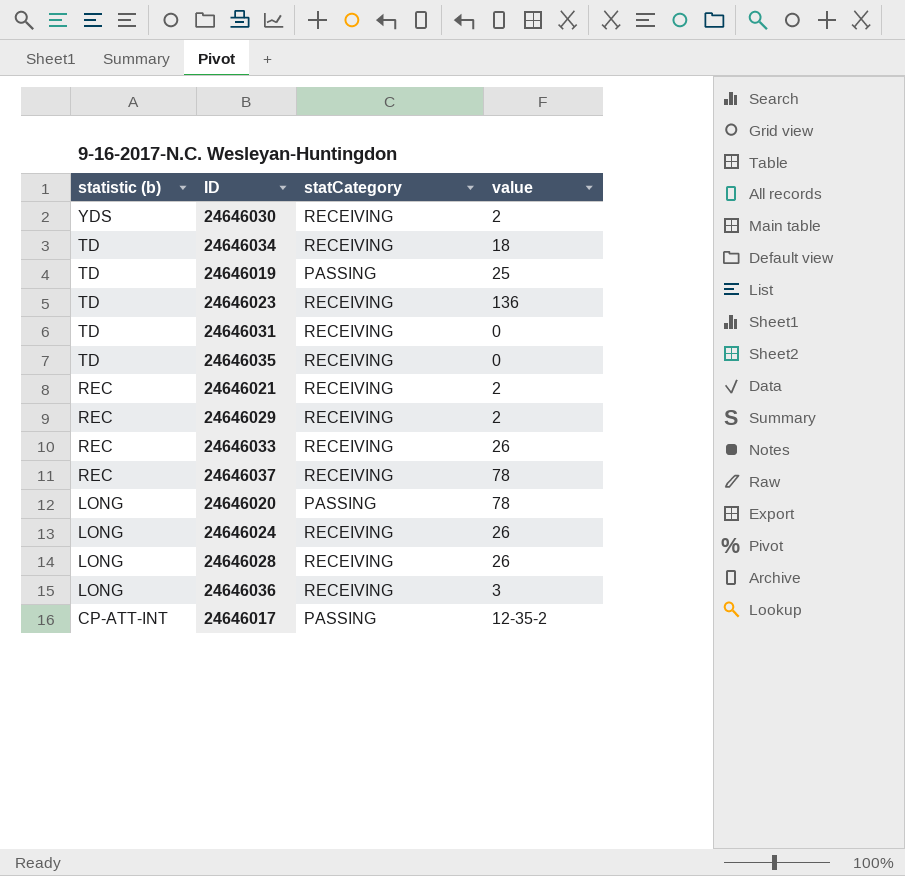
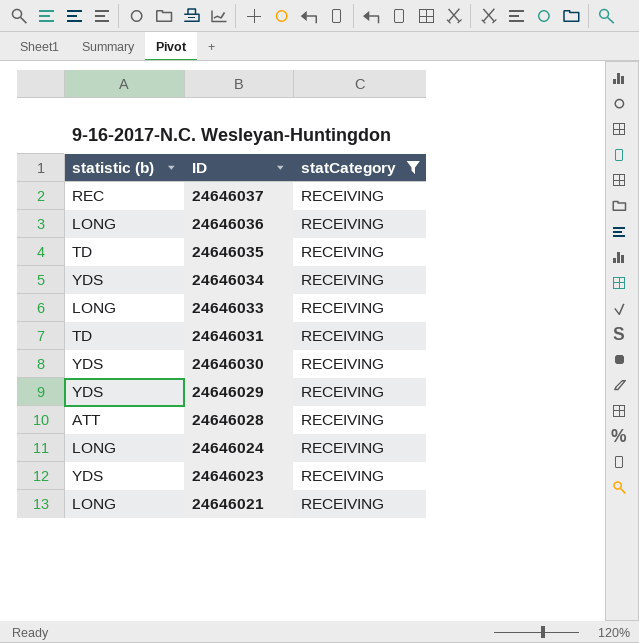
filter: none -> statCategory = RECEIVING
row order: statistic (b) descending -> ID descending
column value | position: 4 -> none
24646034 | statistic (b): TD -> YDS
24646033 | statistic (b): REC -> LONG
24646029 | statistic (b): REC -> YDS
24646028 | statistic (b): LONG -> ATT
24646023 | statistic (b): TD -> YDS
24646021 | statistic (b): REC -> LONG

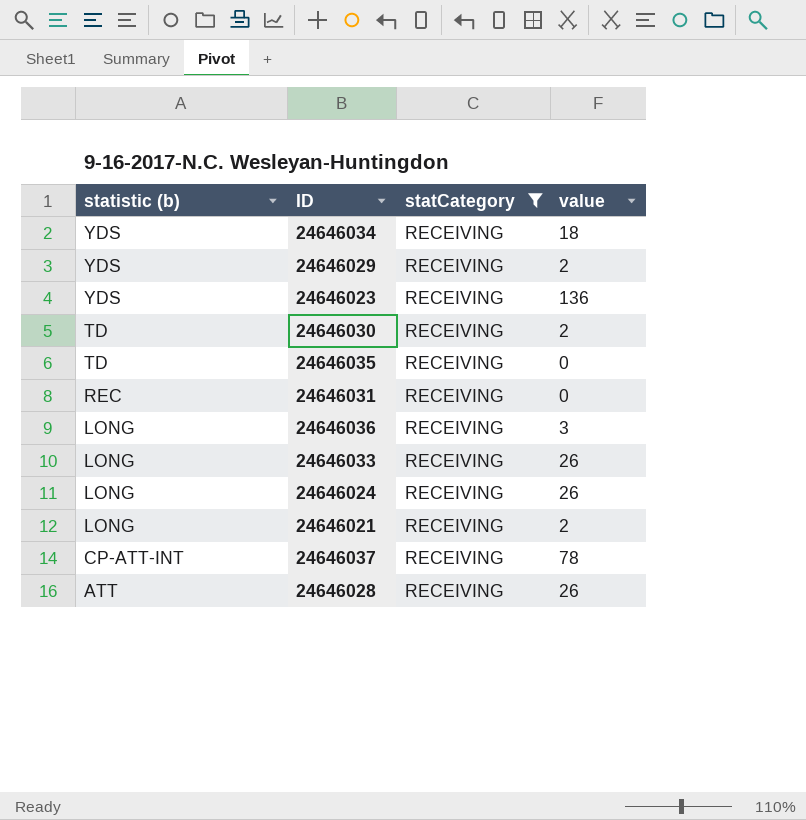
row order: ID descending -> statistic (b) descending
column value | position: none -> 4
24646030 | statistic (b): YDS -> TD
24646031 | statistic (b): TD -> REC
24646037 | statistic (b): REC -> CP-ATT-INT

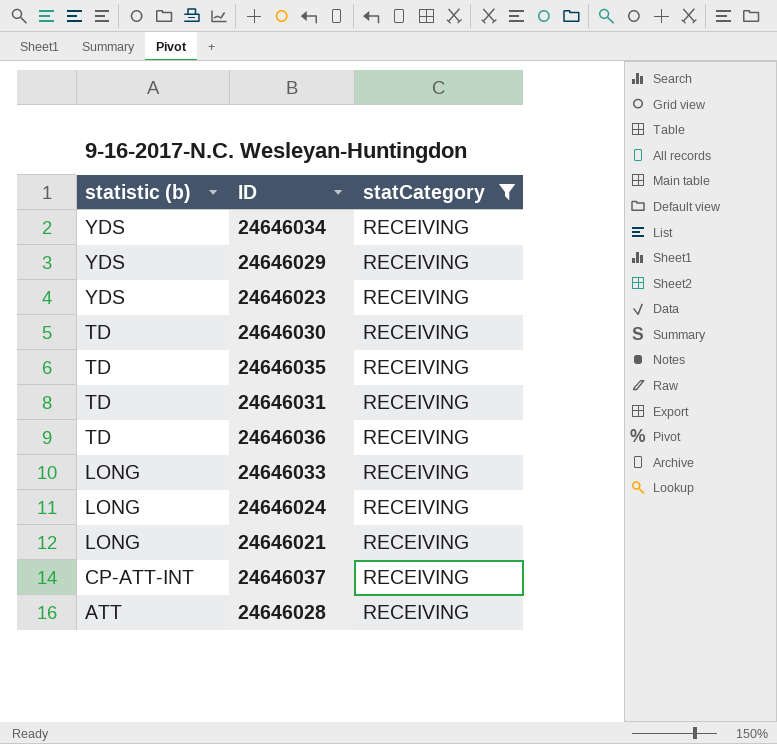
column value | position: 4 -> none
24646031 | statistic (b): REC -> TD
24646036 | statistic (b): LONG -> TD

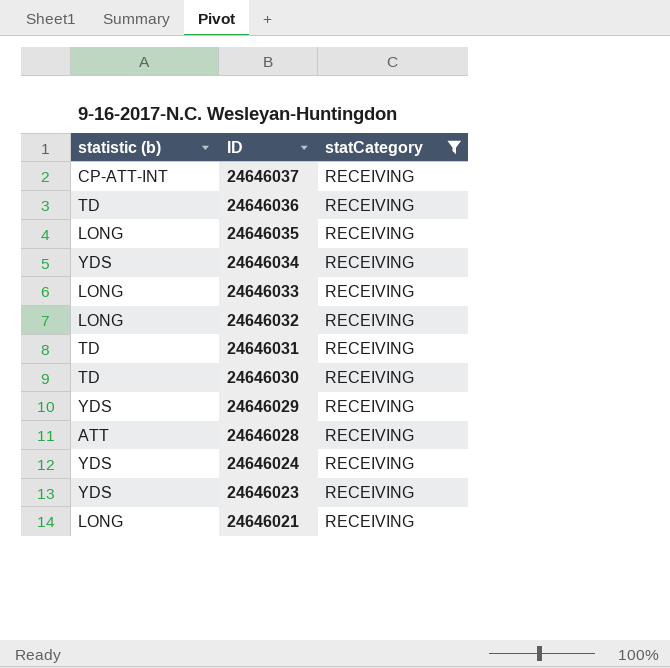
row order: statistic (b) descending -> ID descending
24646035 | statistic (b): TD -> LONG
row 24646032: none -> LONG | RECEIVING
24646024 | statistic (b): LONG -> YDS

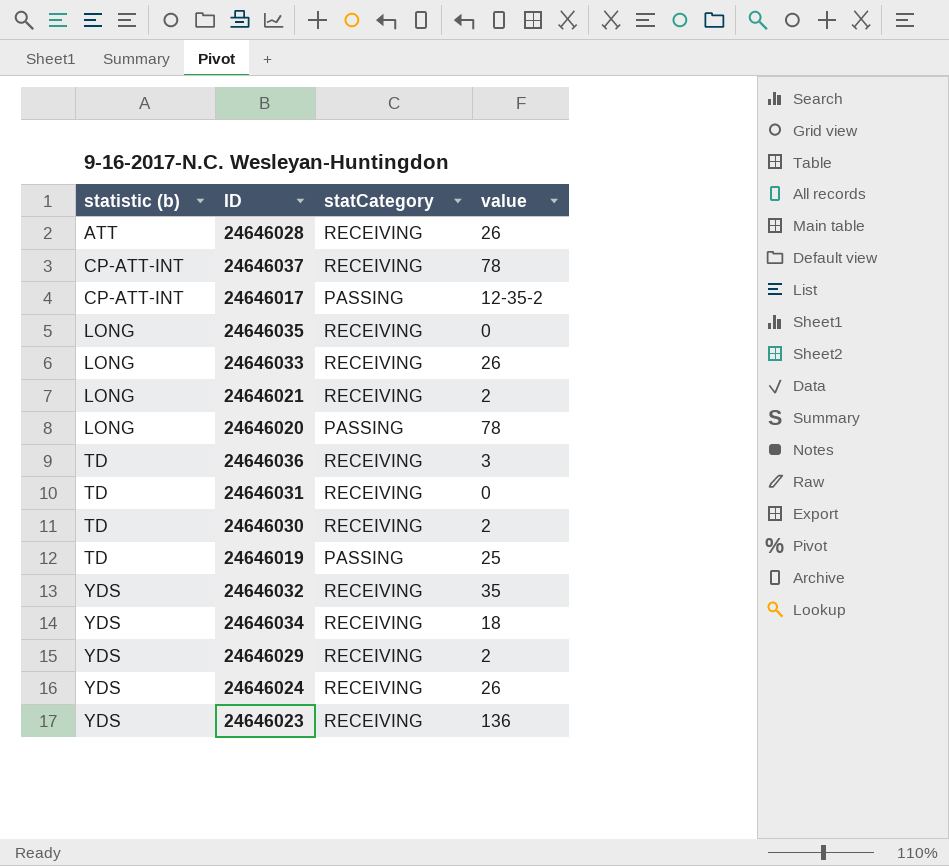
filter: statCategory = RECEIVING -> none
row order: ID descending -> statistic (b) ascending
column value | position: none -> 4
24646032 | statistic (b): LONG -> YDS

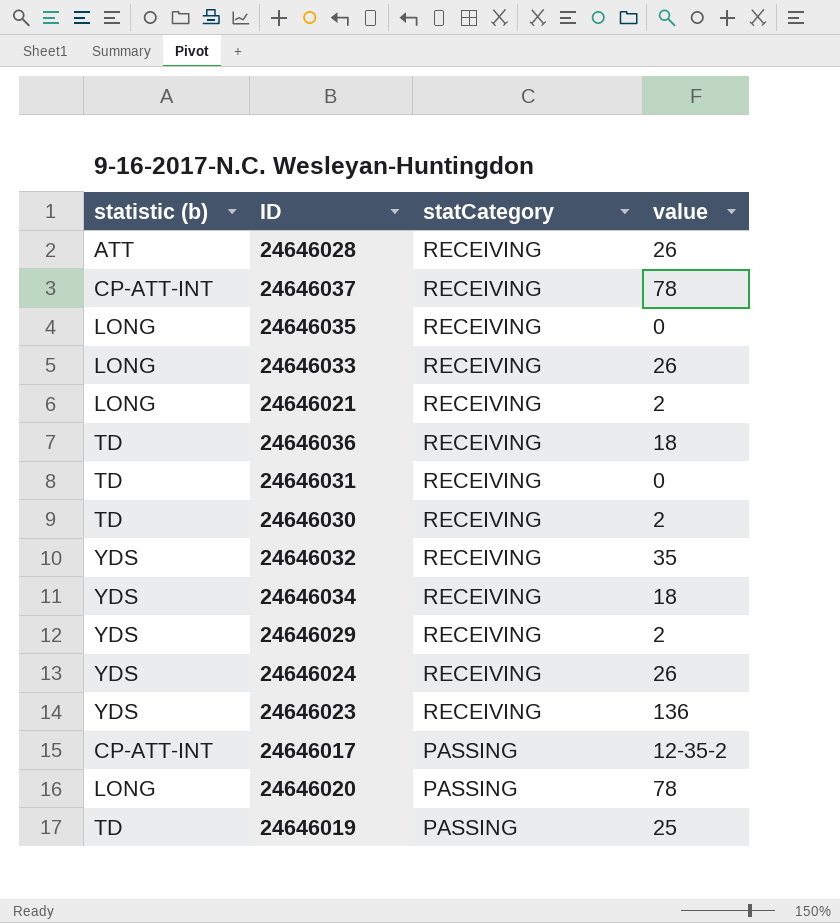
row order: statistic (b) ascending -> statCategory descending
24646036 | value: 3 -> 18

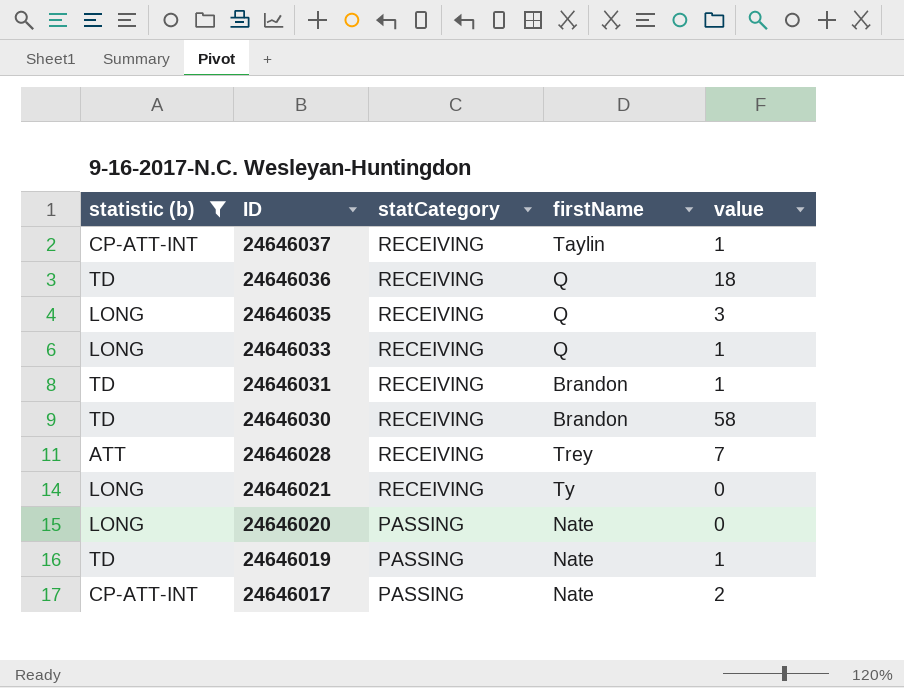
filter: none -> statistic (b) != YDS
row order: statCategory descending -> ID descending
column firstName | position: none -> 4
24646037 | value: 78 -> 1
24646035 | value: 0 -> 3
24646033 | value: 26 -> 1
24646031 | value: 0 -> 1
24646030 | value: 2 -> 58
24646028 | value: 26 -> 7
24646021 | value: 2 -> 0
24646020 | value: 78 -> 0
24646019 | value: 25 -> 1
24646017 | value: 12-35-2 -> 2

